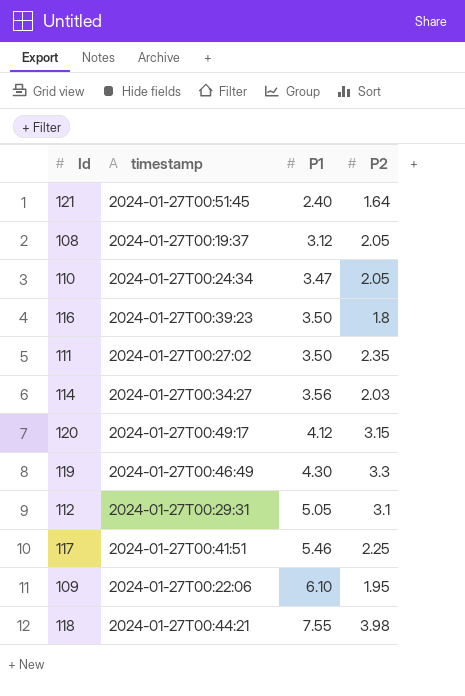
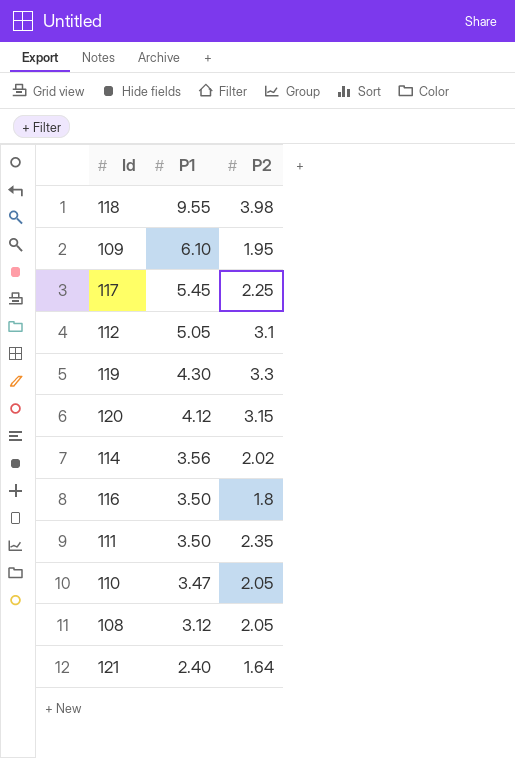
row order: P1 ascending -> P1 descending
column timestamp | position: 2 -> none
118 | P1: 7.55 -> 9.55
117 | P1: 5.46 -> 5.45
114 | P2: 2.03 -> 2.02

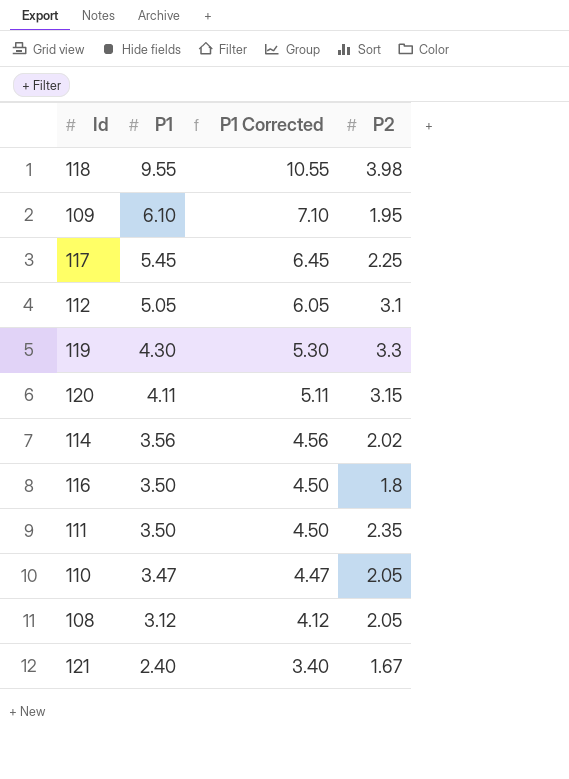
column P1 Corrected | formula: none -> [P1] + 1
120 | P1: 4.12 -> 4.11
121 | P2: 1.64 -> 1.67

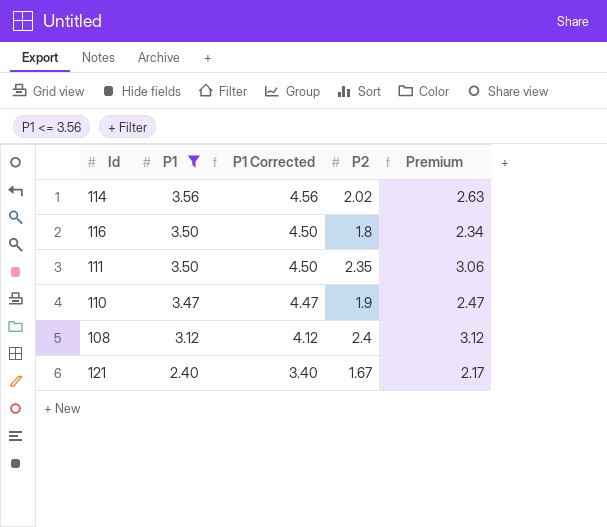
filter: none -> P1 <= 3.56
column Premium | formula: none -> [P2] * 1.3
110 | P2: 2.05 -> 1.9
108 | P2: 2.05 -> 2.4

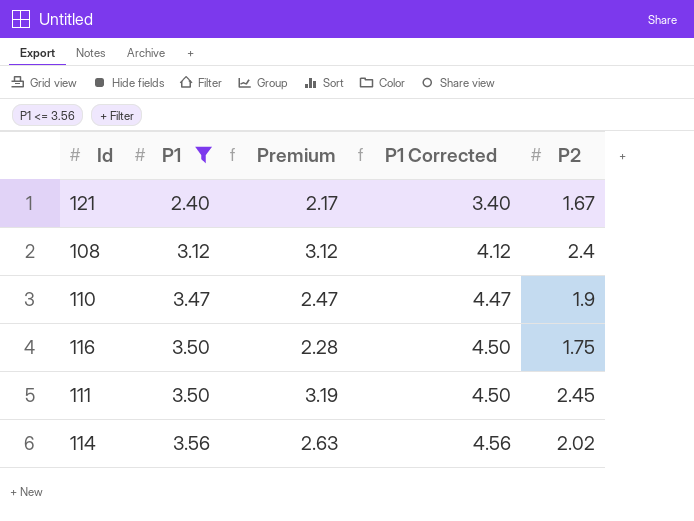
row order: P1 descending -> P1 ascending
column Premium | position: 5 -> 3
116 | Premium: 2.34 -> 2.28
116 | P2: 1.8 -> 1.75
111 | Premium: 3.06 -> 3.19
111 | P2: 2.35 -> 2.45

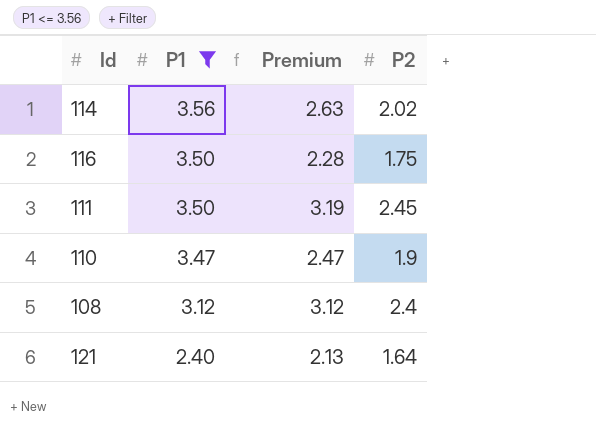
row order: P1 ascending -> P1 descending
column P1 Corrected | formula: [P1] + 1 -> none
121 | Premium: 2.17 -> 2.13
121 | P2: 1.67 -> 1.64

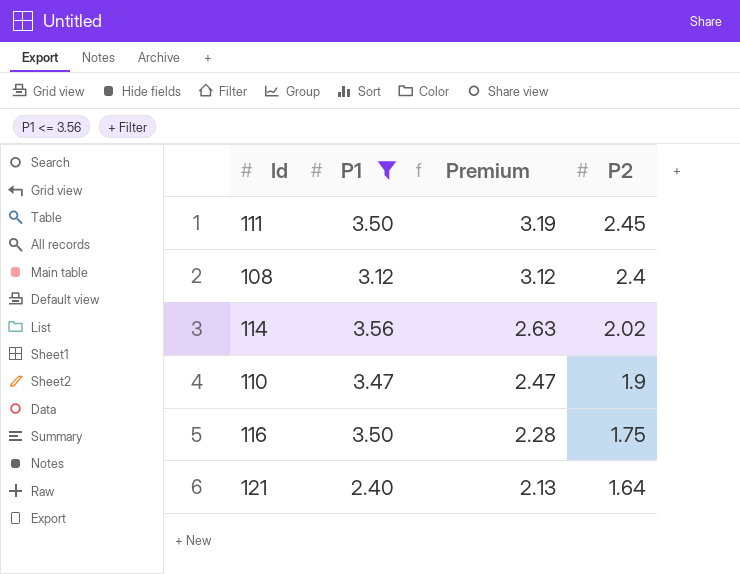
row order: P1 descending -> Premium descending

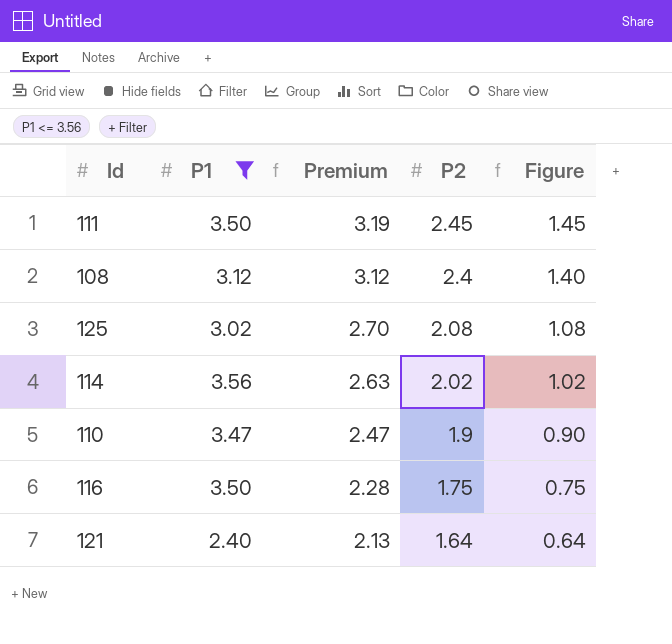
column Figure | formula: none -> [P2] - 1
row 125: none -> 3.02 | 2.70 | 2.08 | 1.08

